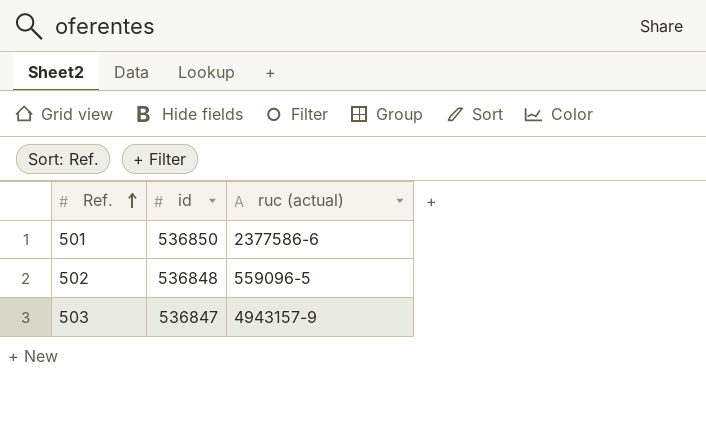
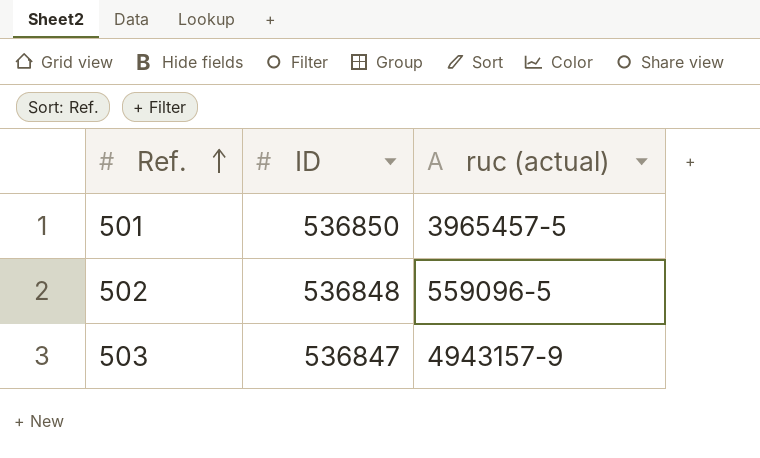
column name: id -> ID
501 | ruc (actual): 2377586-6 -> 3965457-5

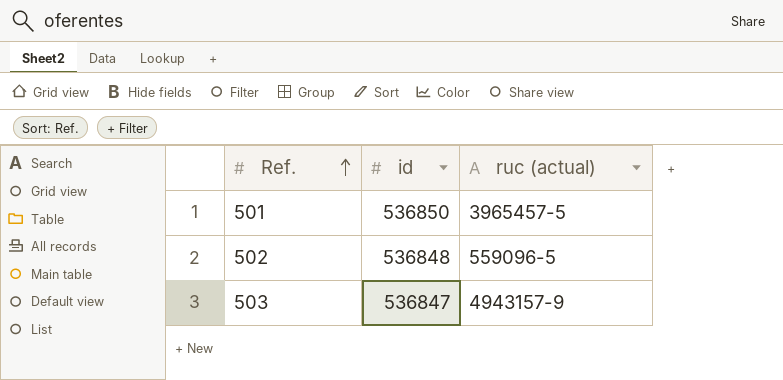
column name: ID -> id

